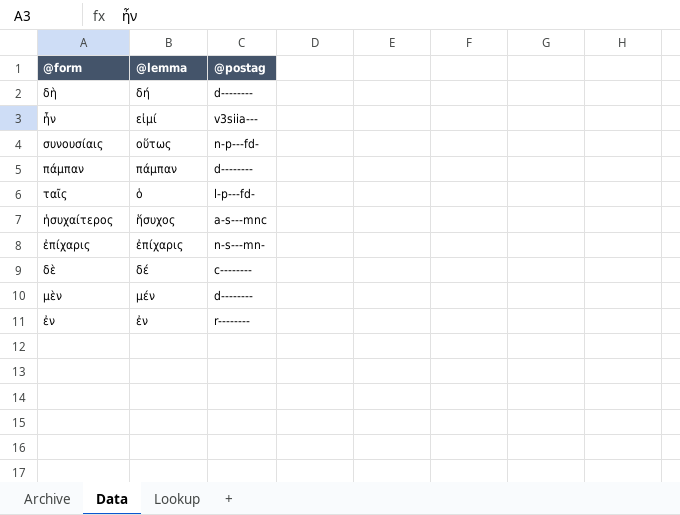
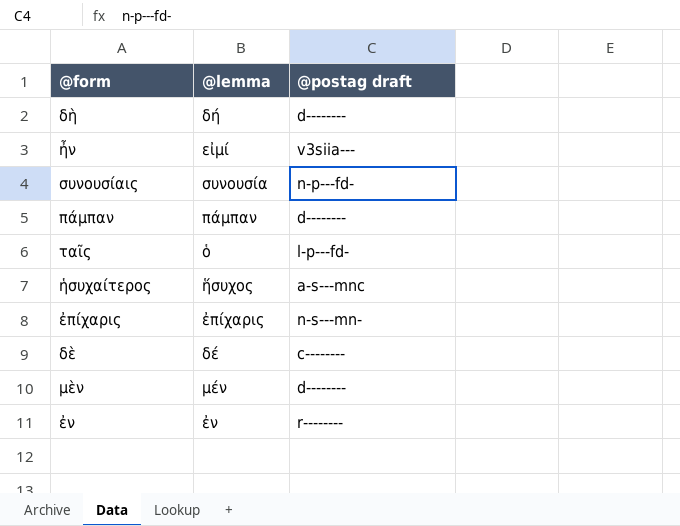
column name: @postag -> @postag draft
συνουσίαις | @lemma: οὕτως -> συνουσία

